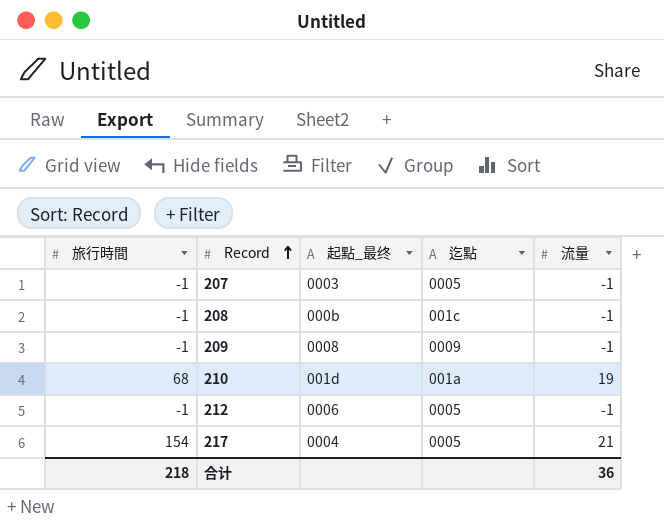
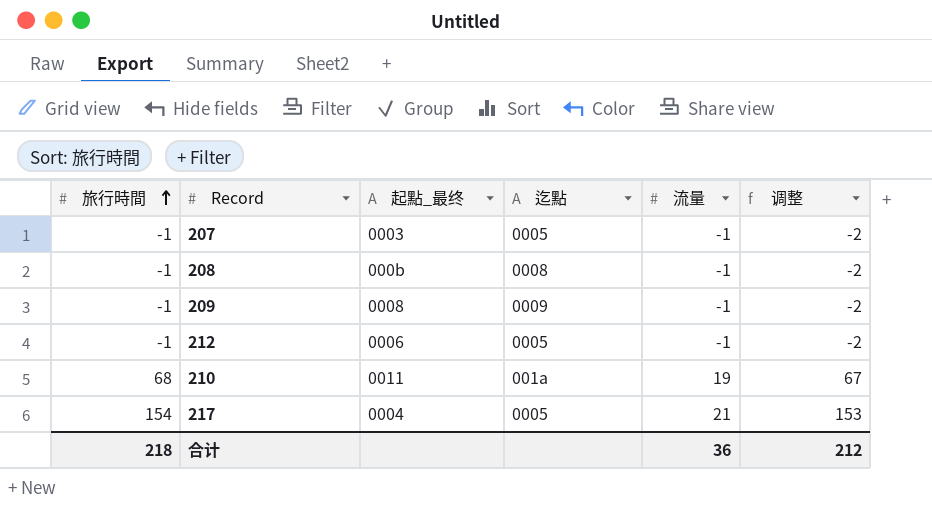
row order: Record ascending -> 旅行時間 ascending
column 调整 | formula: none -> [旅行時間] - 1
208 | 迄點: 001c -> 0008
210 | 起點_最终: 001d -> 0011

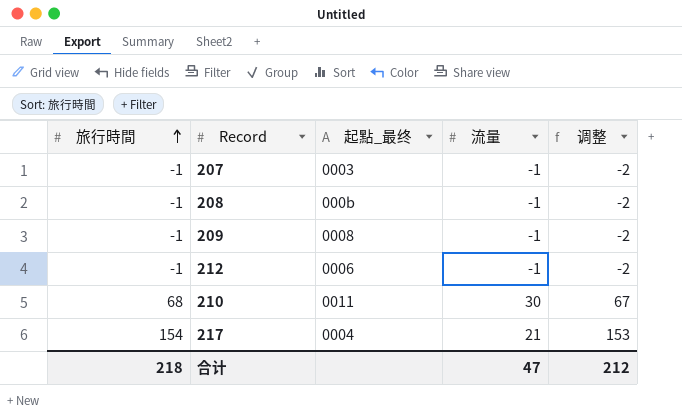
column 迄點 | position: 4 -> none
210 | 流量: 19 -> 30
合计 | 流量: 36 -> 47

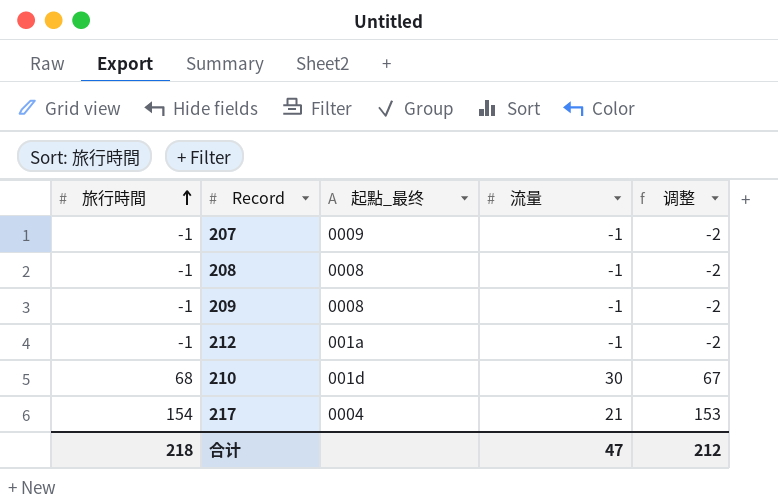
207 | 起點_最终: 0003 -> 0009
208 | 起點_最终: 000b -> 0008
212 | 起點_最终: 0006 -> 001a
210 | 起點_最终: 0011 -> 001d

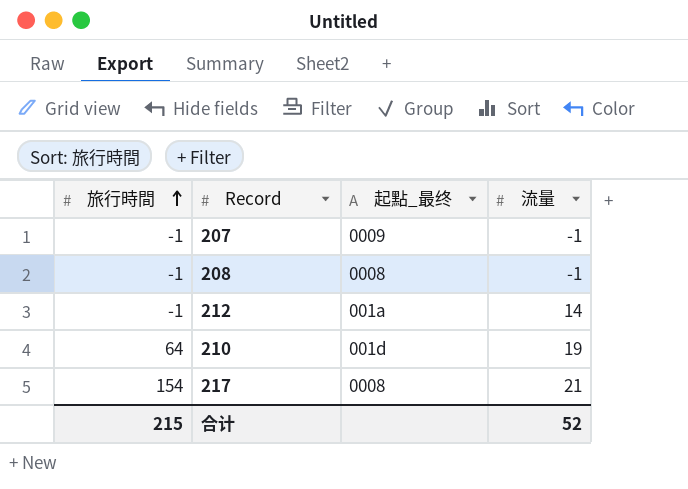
column 调整 | formula: [旅行時間] - 1 -> none
row 209: -1 | 0008 | -1 | -2 -> none
212 | 流量: -1 -> 14
210 | 旅行時間: 68 -> 64
210 | 流量: 30 -> 19
217 | 起點_最终: 0004 -> 0008
合计 | 旅行時間: 218 -> 215
合计 | 流量: 47 -> 52

